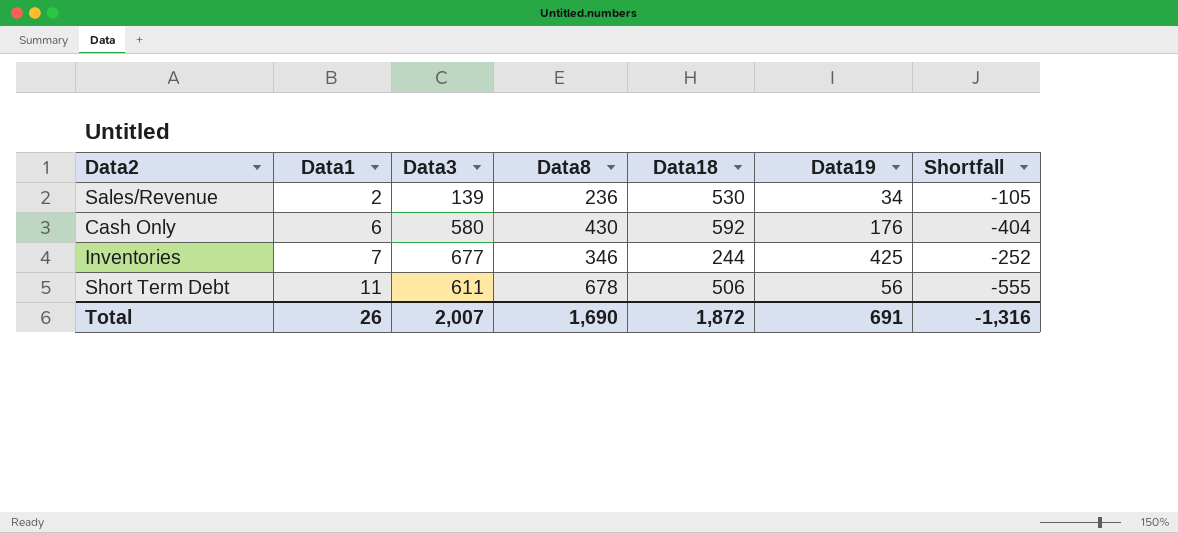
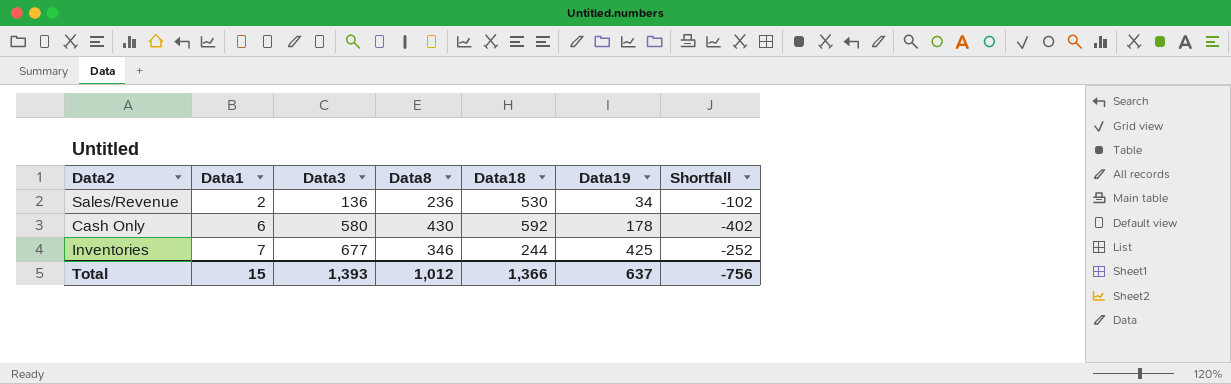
row Short Term Debt: 11 | 611 | 678 | 506 | 56 | -555 -> none
Sales/Revenue | Data3: 139 -> 136
Sales/Revenue | Shortfall: -105 -> -102
Cash Only | Data19: 176 -> 178
Cash Only | Shortfall: -404 -> -402
Total | Data1: 26 -> 15
Total | Data3: 2,007 -> 1,393
Total | Data8: 1,690 -> 1,012
Total | Data18: 1,872 -> 1,366
Total | Data19: 691 -> 637
Total | Shortfall: -1,316 -> -756

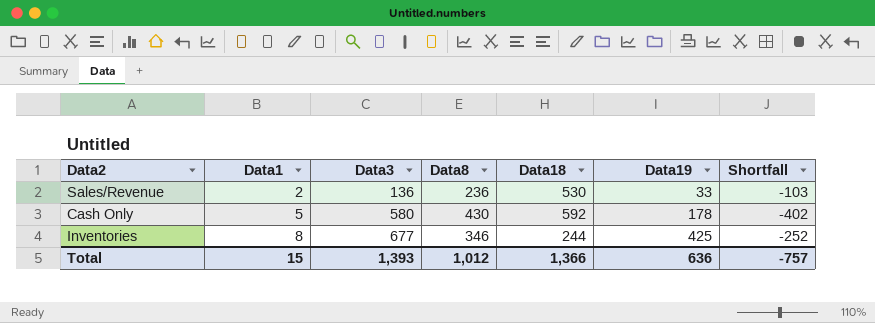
Sales/Revenue | Data19: 34 -> 33
Sales/Revenue | Shortfall: -102 -> -103
Cash Only | Data1: 6 -> 5
Inventories | Data1: 7 -> 8
Total | Data19: 637 -> 636
Total | Shortfall: -756 -> -757

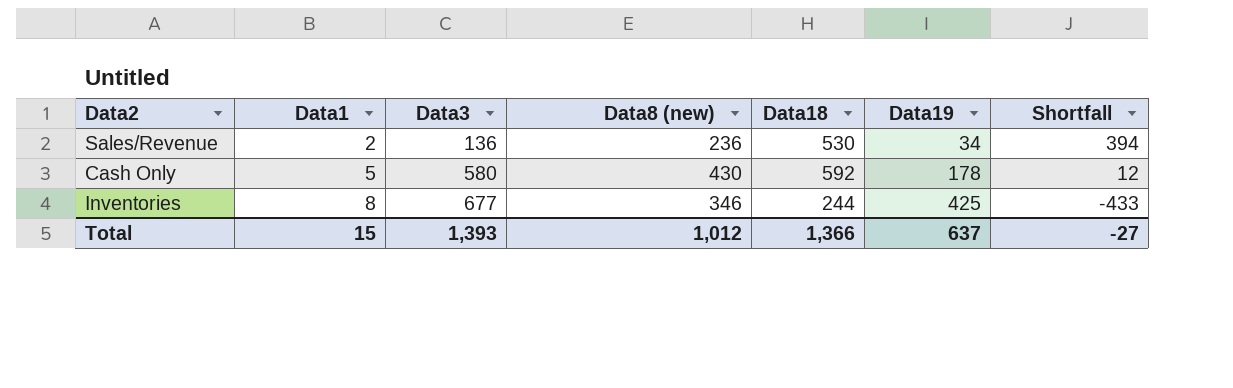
column name: Data8 -> Data8 (new)
column Shortfall | formula: [Data19] - [Data3] -> [Data18] - [Data3]
Sales/Revenue | Data19: 33 -> 34
Total | Data19: 636 -> 637
Total | Shortfall: -757 -> -27

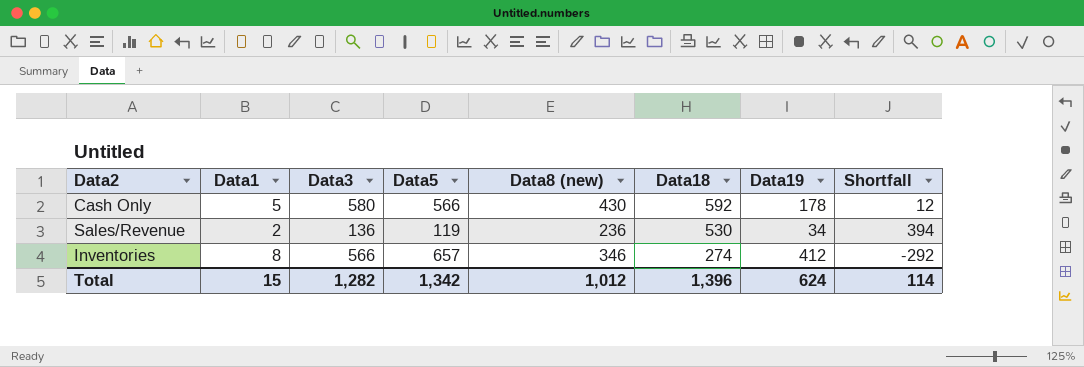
row order: Data1 ascending -> Data18 descending
column Data5 | position: none -> 4
Inventories | Data3: 677 -> 566
Inventories | Data18: 244 -> 274
Inventories | Data19: 425 -> 412
Inventories | Shortfall: -433 -> -292
Total | Data3: 1,393 -> 1,282
Total | Data18: 1,366 -> 1,396
Total | Data19: 637 -> 624
Total | Shortfall: -27 -> 114

